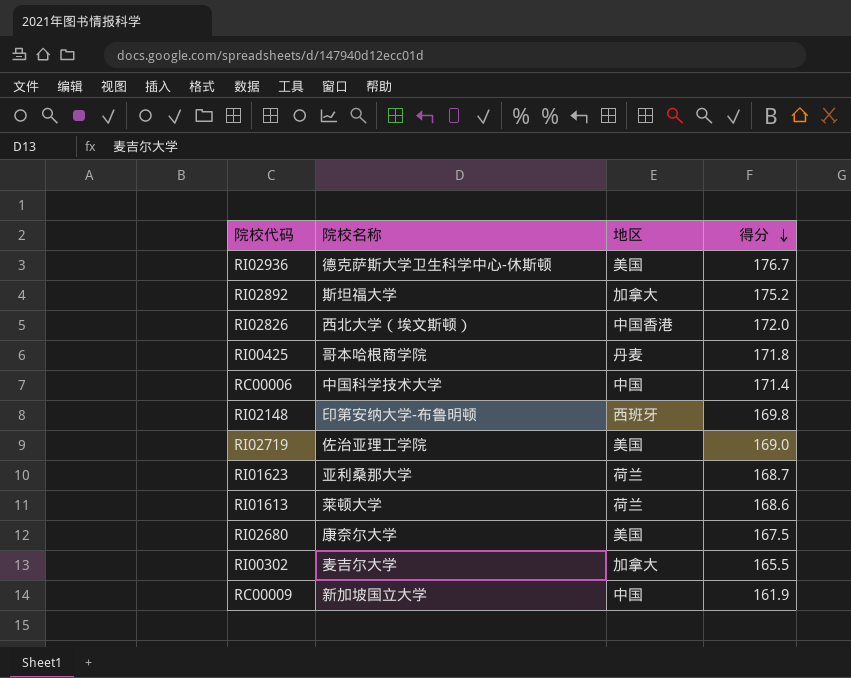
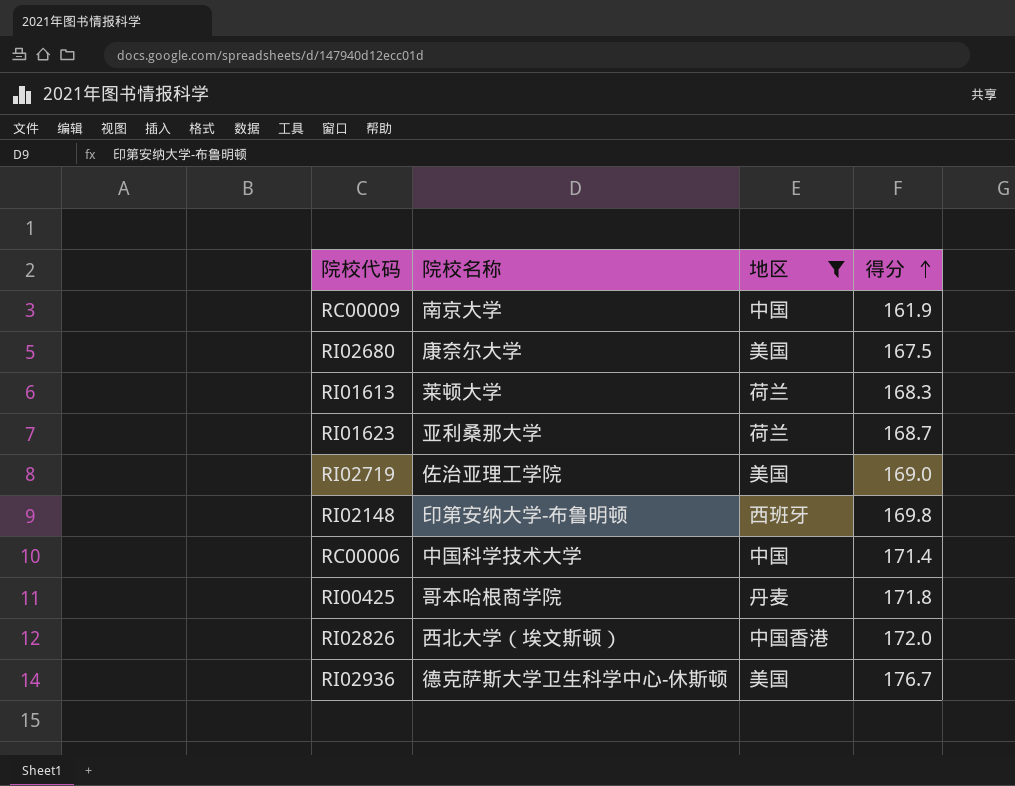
filter: none -> 地区 != 加拿大
row order: 得分 descending -> 得分 ascending
RC00009 | 院校名称: 新加坡国立大学 -> 南京大学
RI01613 | 得分: 168.6 -> 168.3

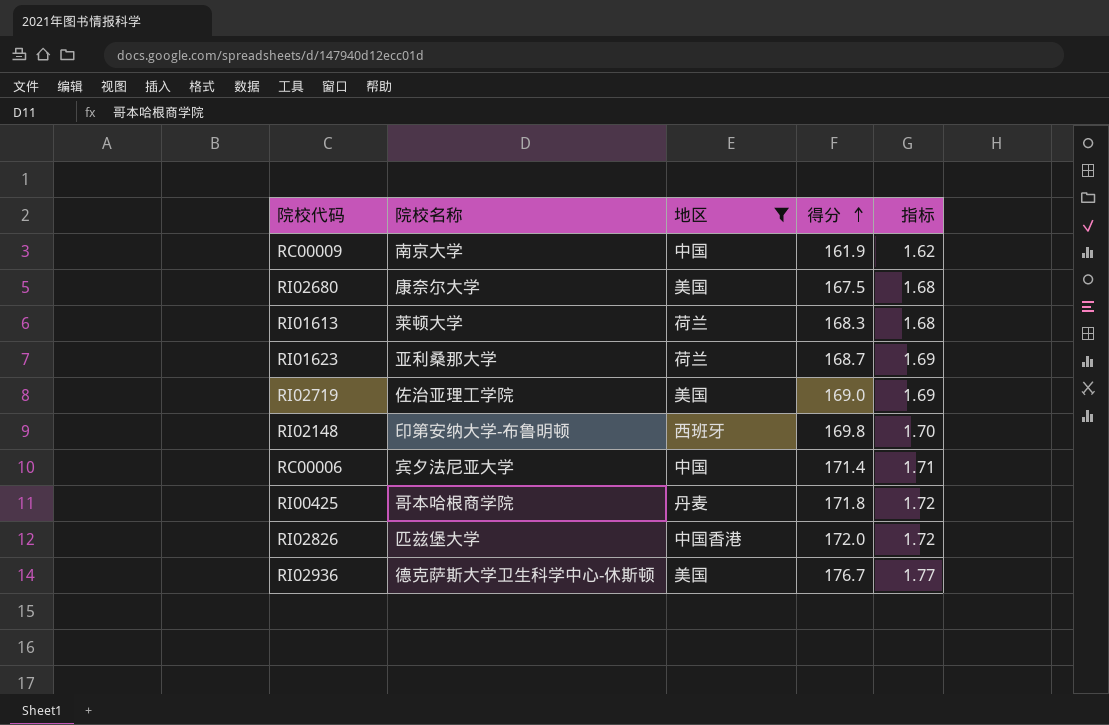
column 指标 | formula: none -> [得分] * 0.01
RC00006 | 院校名称: 中国科学技术大学 -> 宾夕法尼亚大学
RI02826 | 院校名称: 西北大学（埃文斯顿） -> 匹兹堡大学

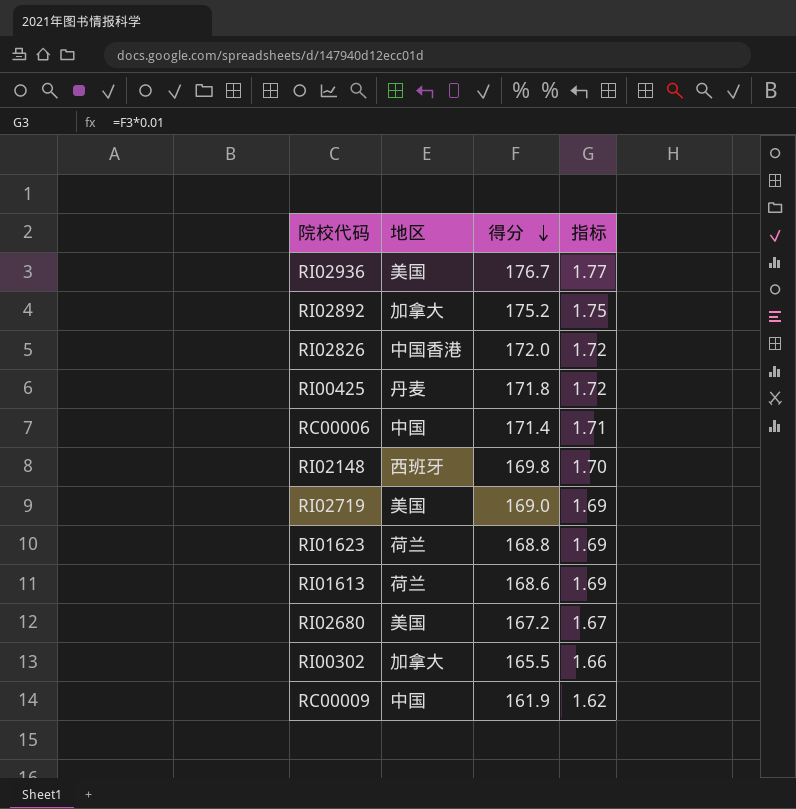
filter: 地区 != 加拿大 -> none
row order: 得分 ascending -> 得分 descending
column 院校名称 | position: 2 -> none
RI01623 | 得分: 168.7 -> 168.8
RI01613 | 得分: 168.3 -> 168.6
RI01613 | 指标: 1.68 -> 1.69
RI02680 | 得分: 167.5 -> 167.2
RI02680 | 指标: 1.68 -> 1.67

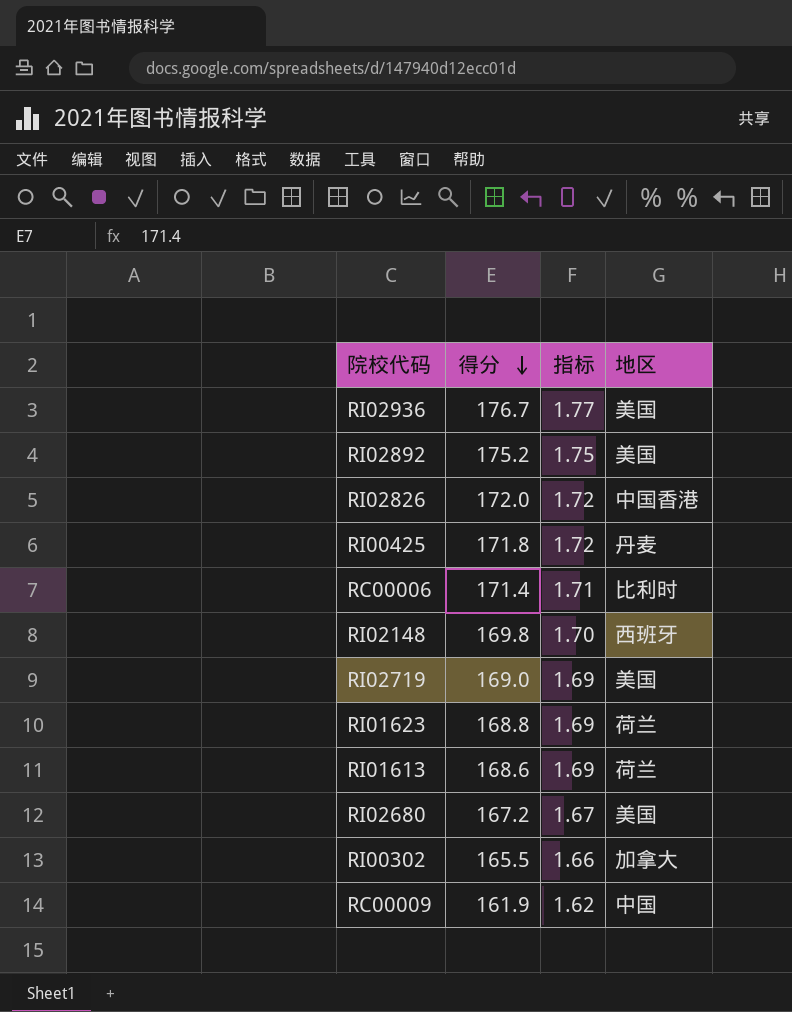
column 地区 | position: 2 -> 4
RI02892 | 地区: 加拿大 -> 美国
RC00006 | 地区: 中国 -> 比利时

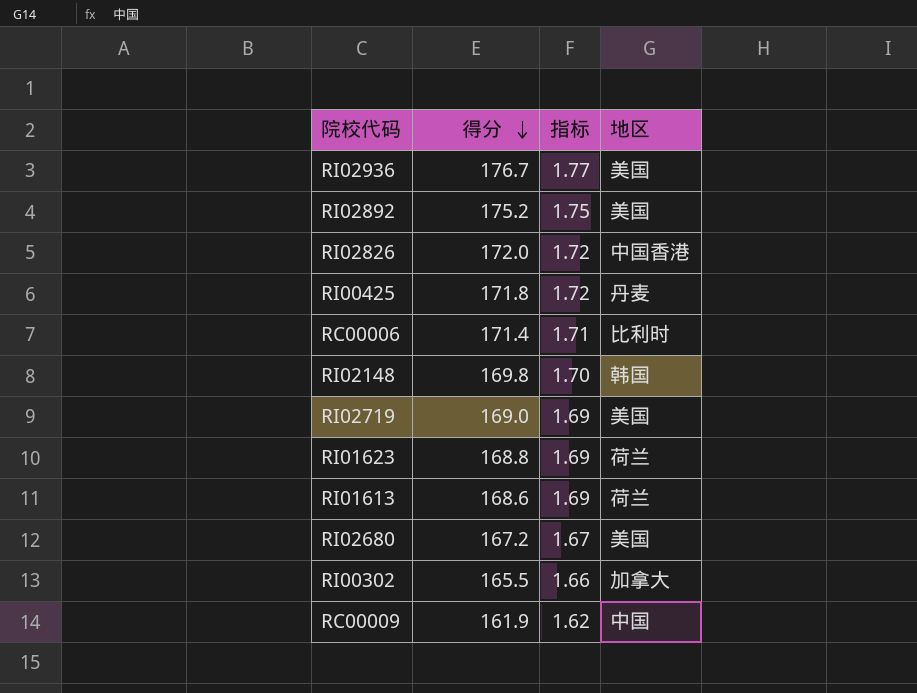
RI02148 | 地区: 西班牙 -> 韩国

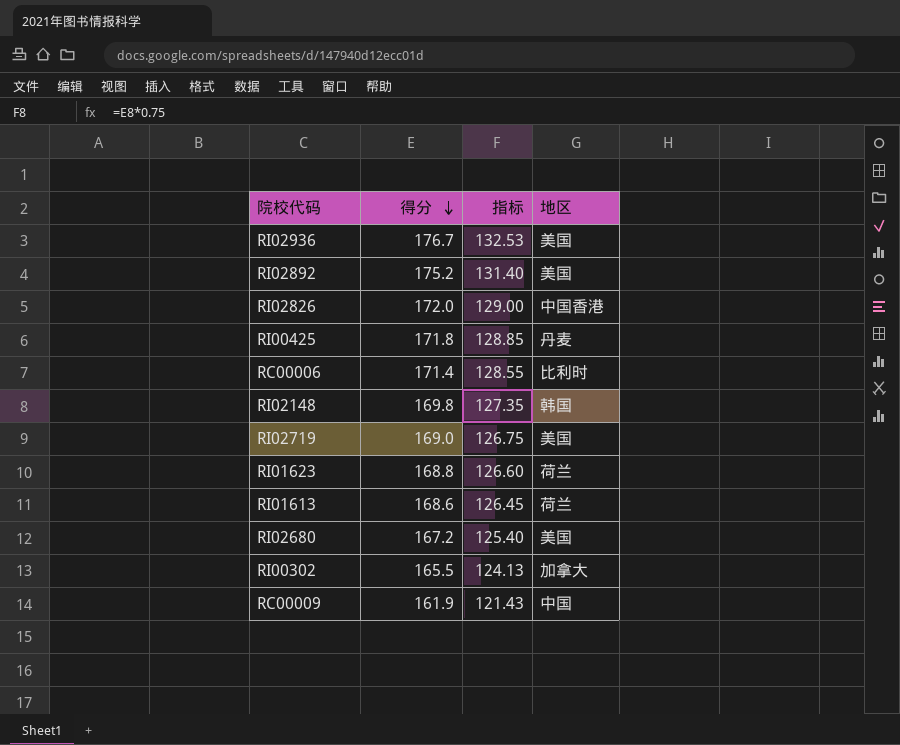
column 指标 | formula: [得分] * 0.01 -> [得分] * 0.75

